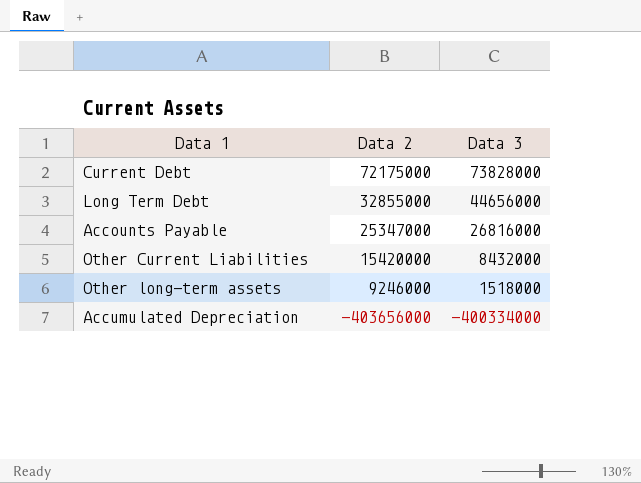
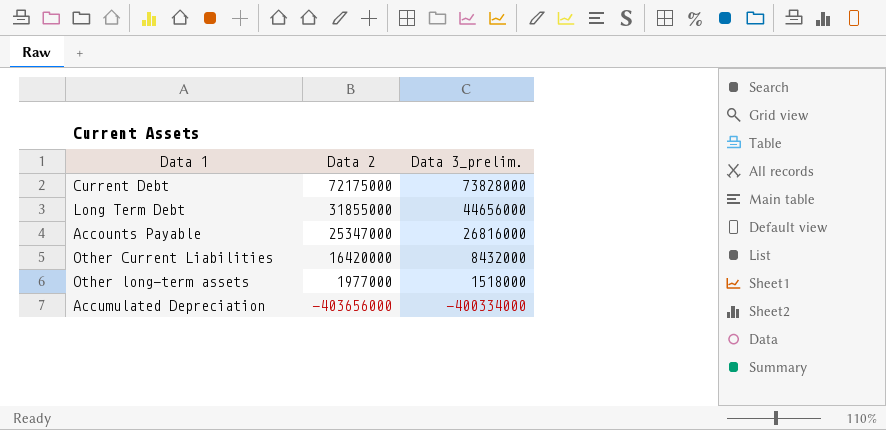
column name: Data 3 -> Data 3_prelim.
Long Term Debt | Data 2: 32855000 -> 31855000
Other Current Liabilities | Data 2: 15420000 -> 16420000
Other long-term assets | Data 2: 9246000 -> 1977000

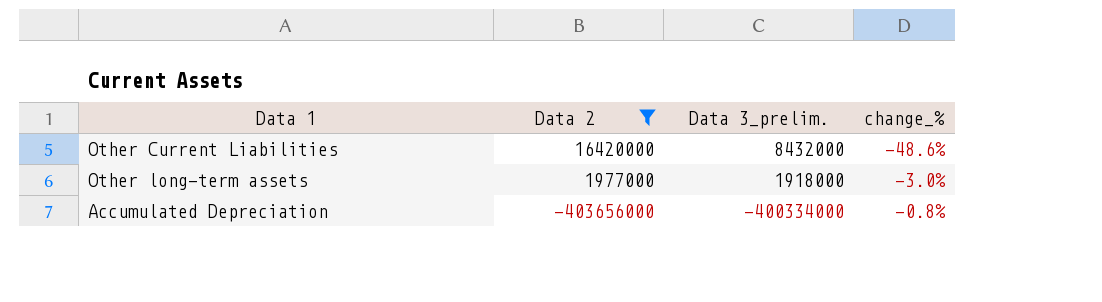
filter: none -> Data 2 <= 16420000
column change_% | formula: none -> ([Data 3_prelim.] - [Data 2]) / [Data 2]
Other long-term assets | Data 3_prelim.: 1518000 -> 1918000

